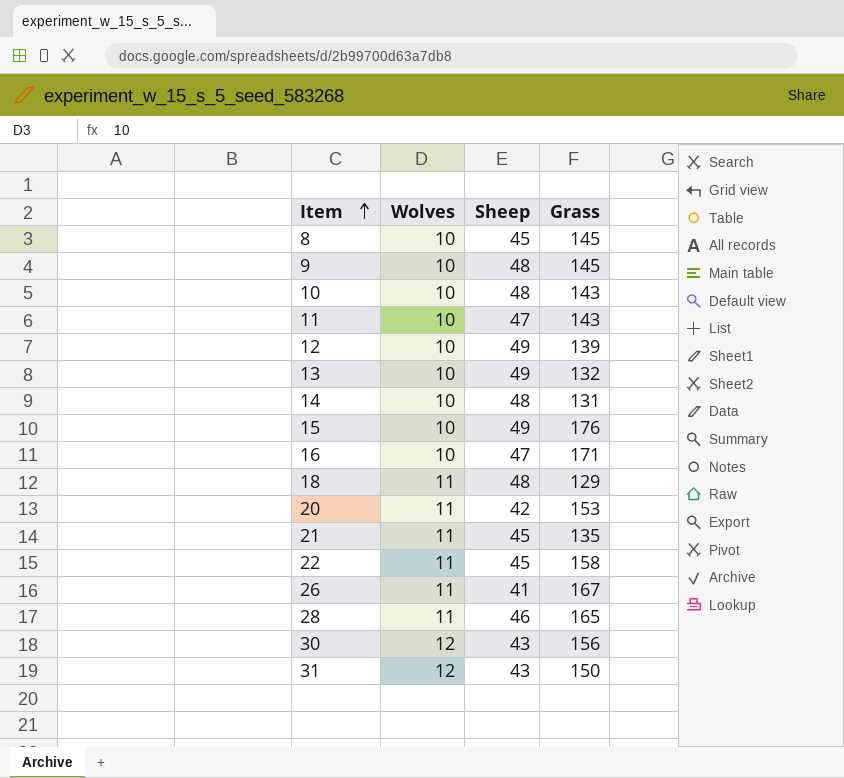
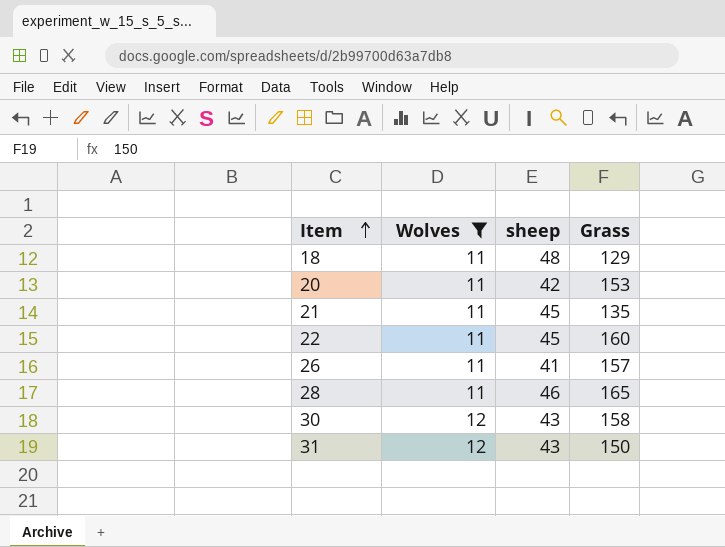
filter: none -> Wolves != 10
column name: Sheep -> sheep
22 | Grass: 158 -> 160
26 | Grass: 167 -> 157
30 | Grass: 156 -> 158

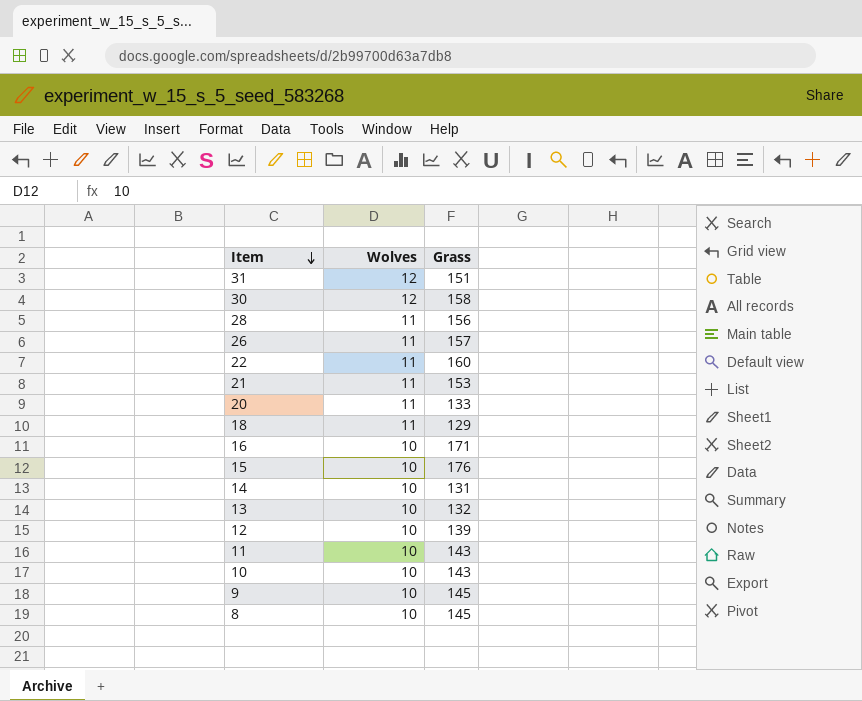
filter: Wolves != 10 -> none
row order: Item ascending -> Item descending
column sheep | position: 3 -> none
31 | Grass: 150 -> 151
28 | Grass: 165 -> 156
21 | Grass: 135 -> 153
20 | Grass: 153 -> 133

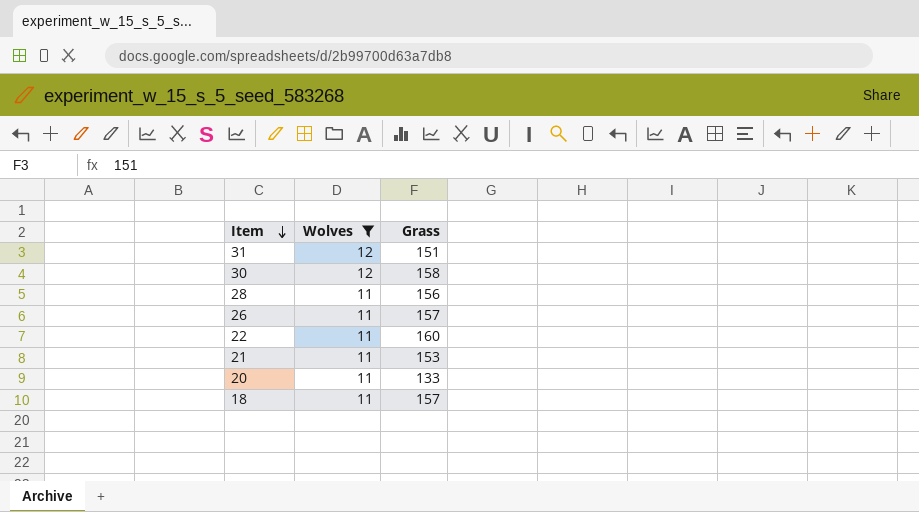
filter: none -> Wolves != 10
18 | Grass: 129 -> 157

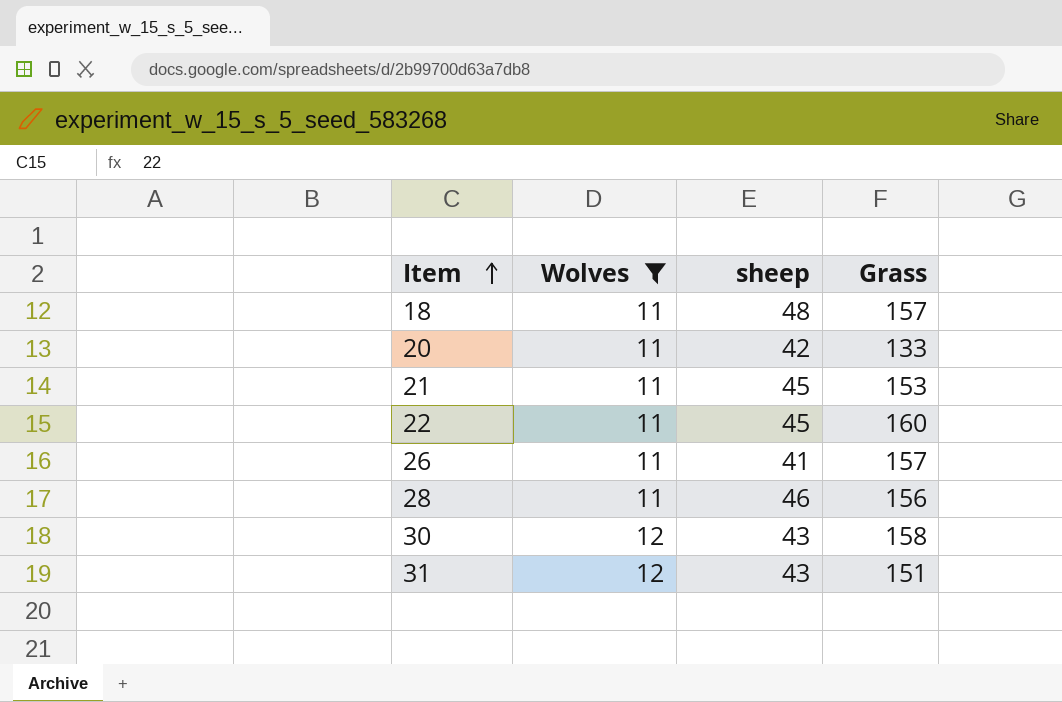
row order: Item descending -> Item ascending
column sheep | position: none -> 3

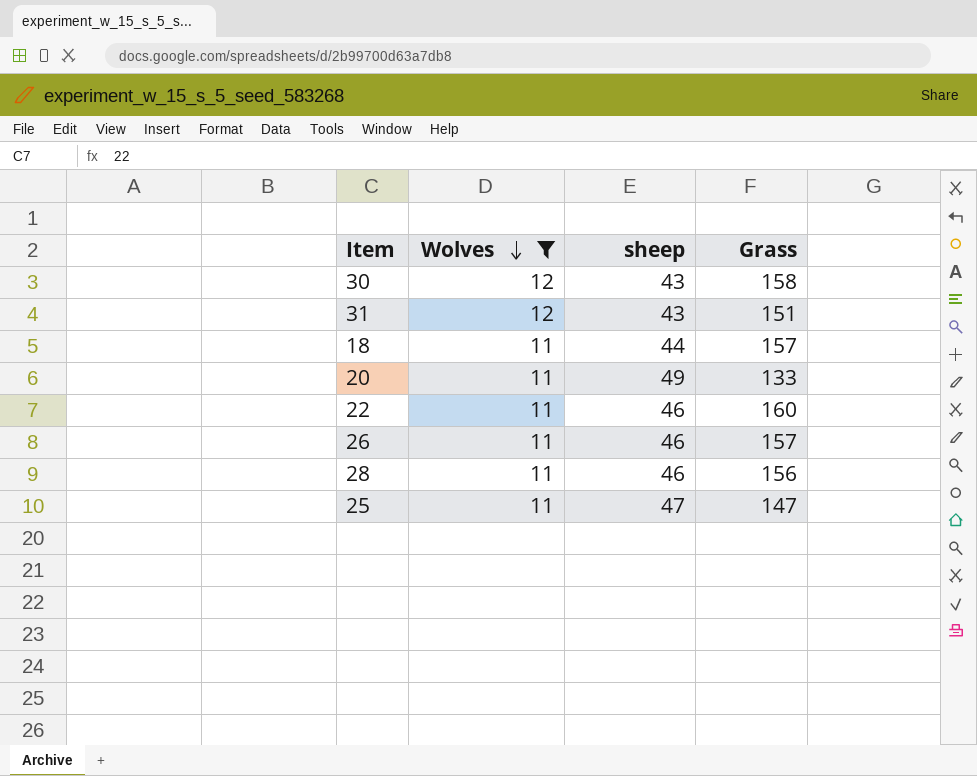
row order: Item ascending -> Wolves descending
row 21: 11 | 45 | 153 -> none
18 | sheep: 48 -> 44
20 | sheep: 42 -> 49
22 | sheep: 45 -> 46
26 | sheep: 41 -> 46
row 25: none -> 11 | 47 | 147

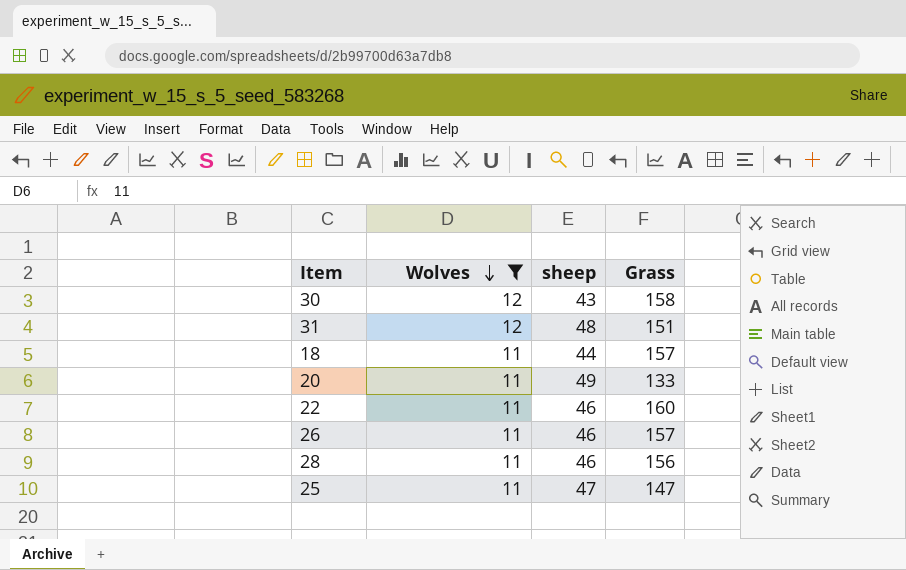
31 | sheep: 43 -> 48

